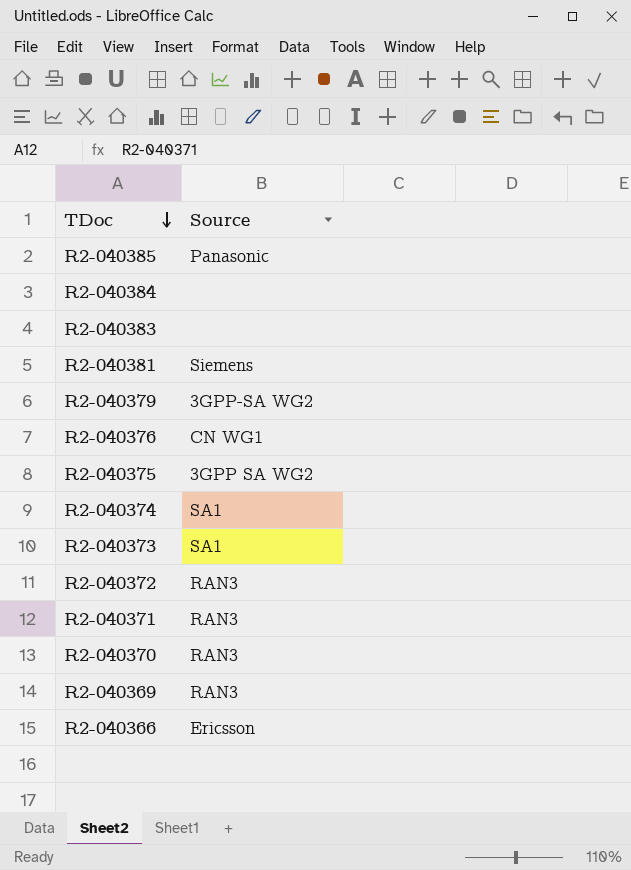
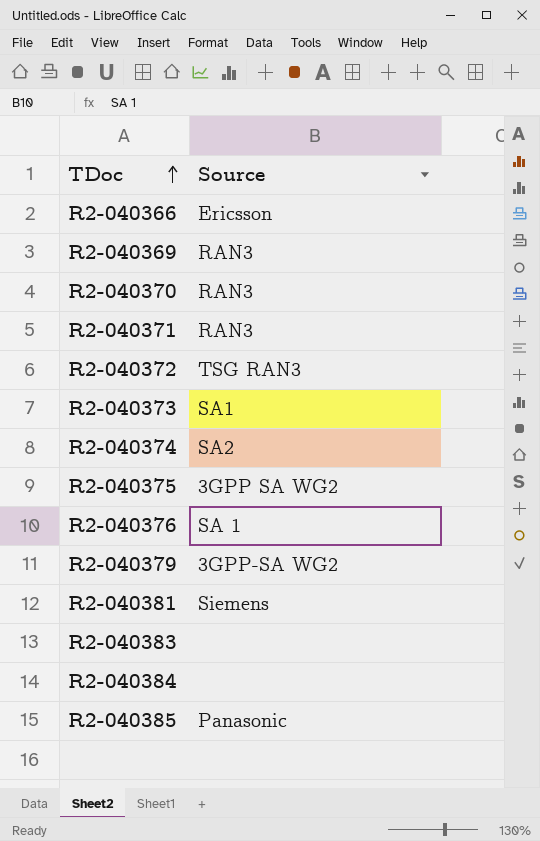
row order: TDoc descending -> TDoc ascending
R2-040372 | Source: RAN3 -> TSG RAN3
R2-040374 | Source: SA1 -> SA2
R2-040376 | Source: CN WG1 -> SA 1

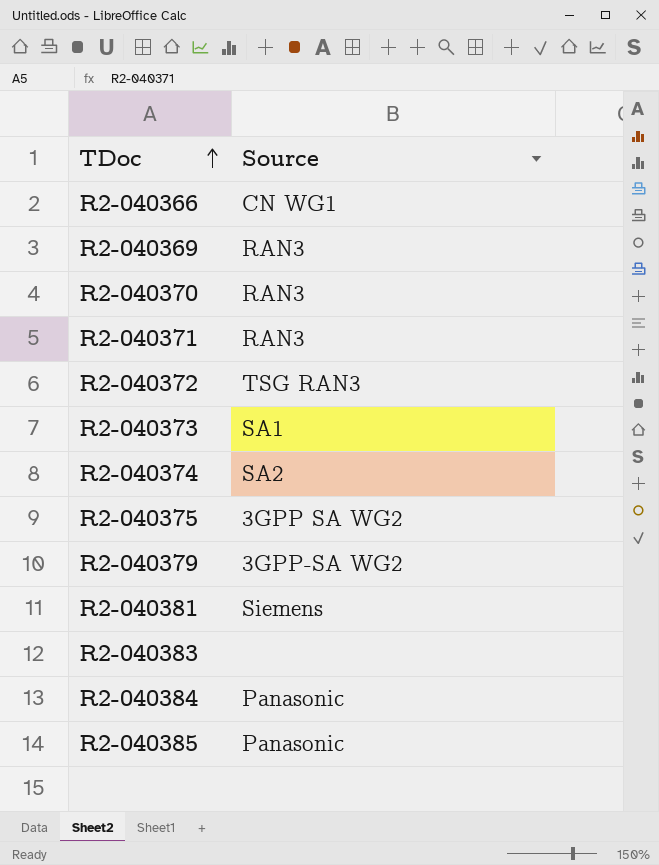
row R2-040376: SA 1 -> none
R2-040366 | Source: Ericsson -> CN WG1
R2-040384 | Source: none -> Panasonic

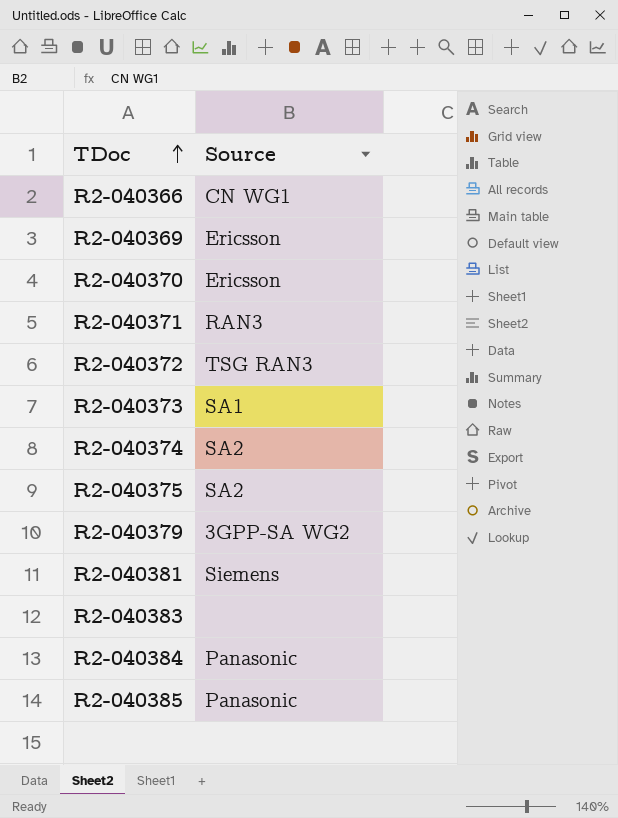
R2-040369 | Source: RAN3 -> Ericsson
R2-040370 | Source: RAN3 -> Ericsson
R2-040375 | Source: 3GPP SA WG2 -> SA2

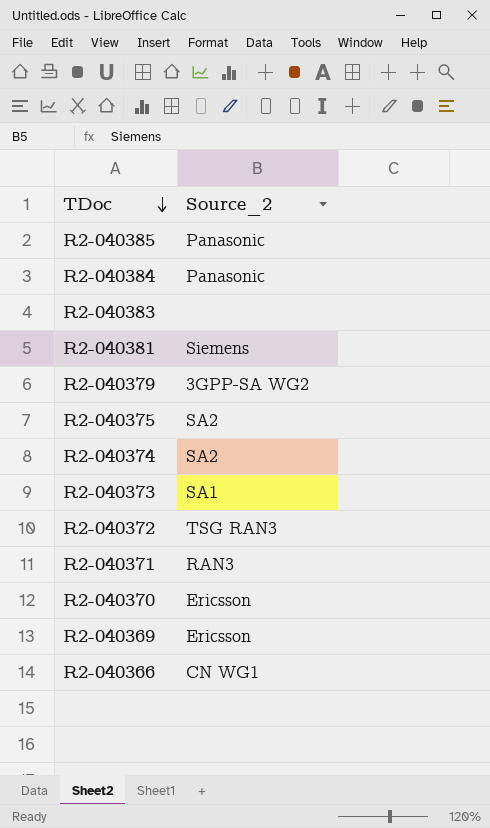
row order: TDoc ascending -> TDoc descending
column name: Source -> Source_2

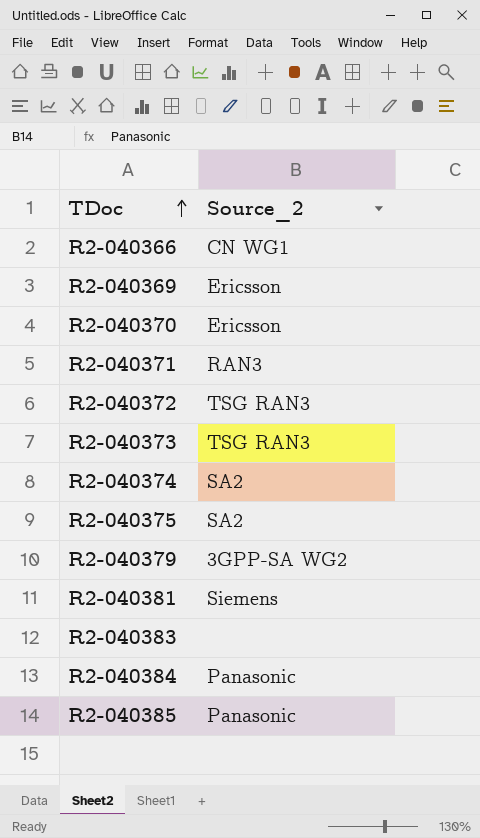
row order: TDoc descending -> TDoc ascending
R2-040373 | Source_2: SA1 -> TSG RAN3

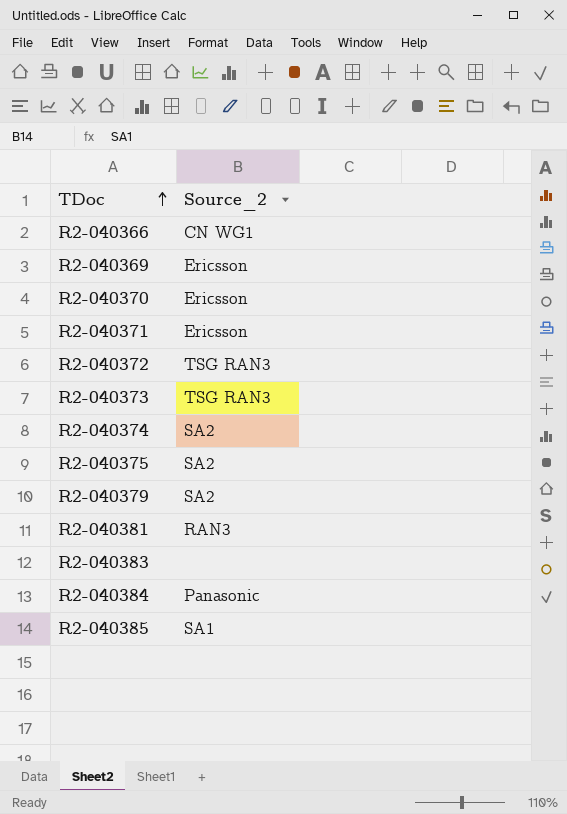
R2-040371 | Source_2: RAN3 -> Ericsson
R2-040379 | Source_2: 3GPP-SA WG2 -> SA2
R2-040381 | Source_2: Siemens -> RAN3
R2-040385 | Source_2: Panasonic -> SA1

